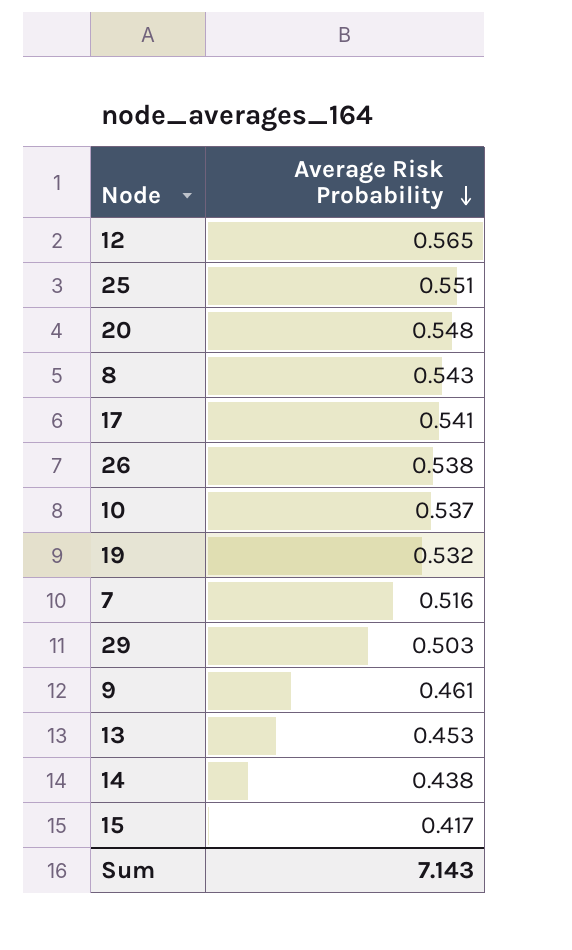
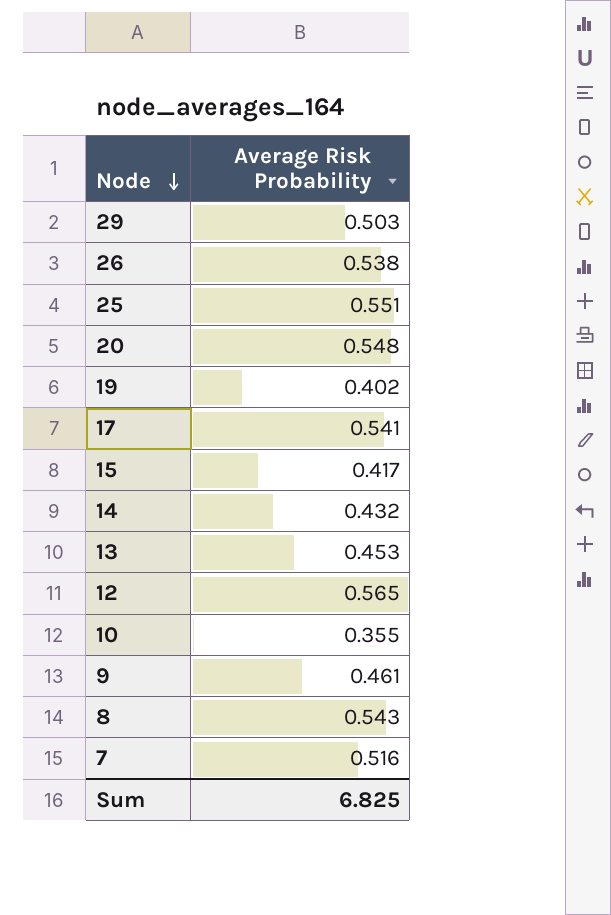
row order: Average Risk Probability descending -> Node descending
19 | Average Risk Probability: 0.532 -> 0.402
14 | Average Risk Probability: 0.438 -> 0.432
10 | Average Risk Probability: 0.537 -> 0.355
Sum | Average Risk Probability: 7.143 -> 6.825

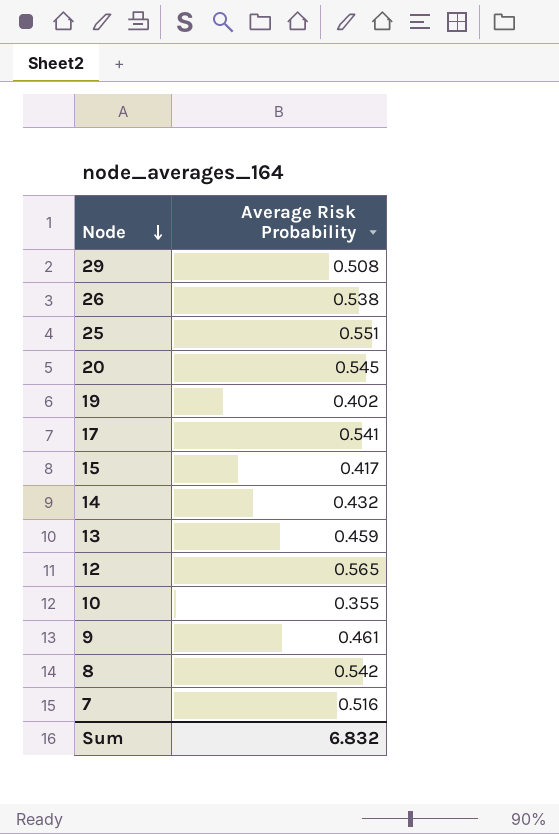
29 | Average Risk Probability: 0.503 -> 0.508
20 | Average Risk Probability: 0.548 -> 0.545
13 | Average Risk Probability: 0.453 -> 0.459
8 | Average Risk Probability: 0.543 -> 0.542
Sum | Average Risk Probability: 6.825 -> 6.832

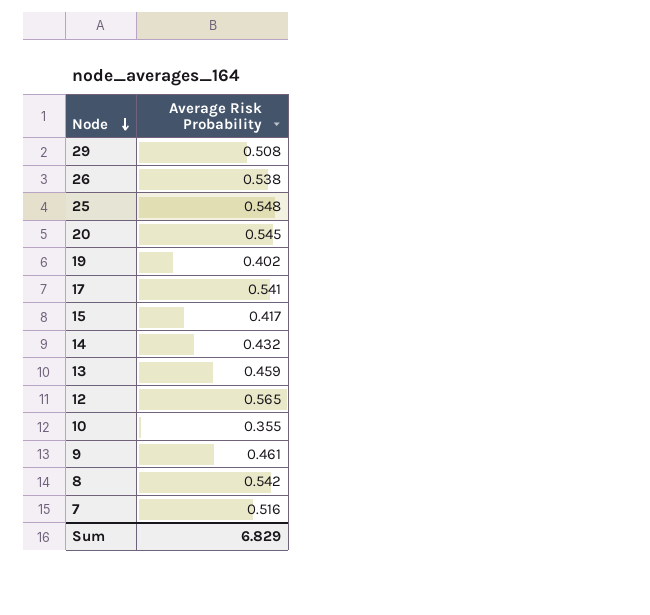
25 | Average Risk Probability: 0.551 -> 0.548
Sum | Average Risk Probability: 6.832 -> 6.829

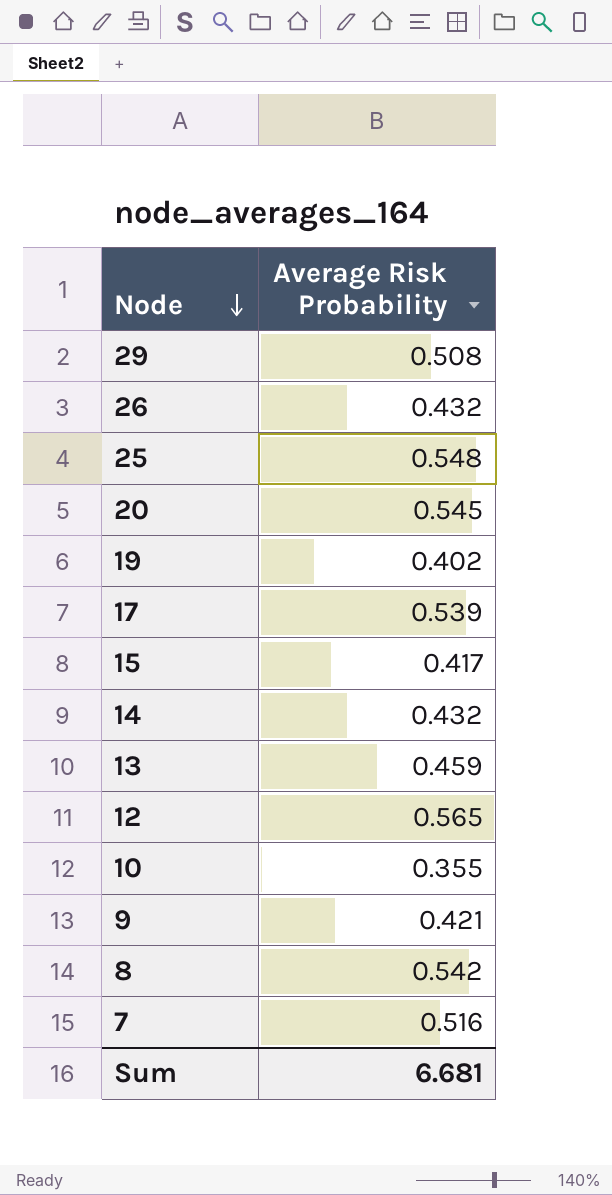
26 | Average Risk Probability: 0.538 -> 0.432
17 | Average Risk Probability: 0.541 -> 0.539
9 | Average Risk Probability: 0.461 -> 0.421
Sum | Average Risk Probability: 6.829 -> 6.681

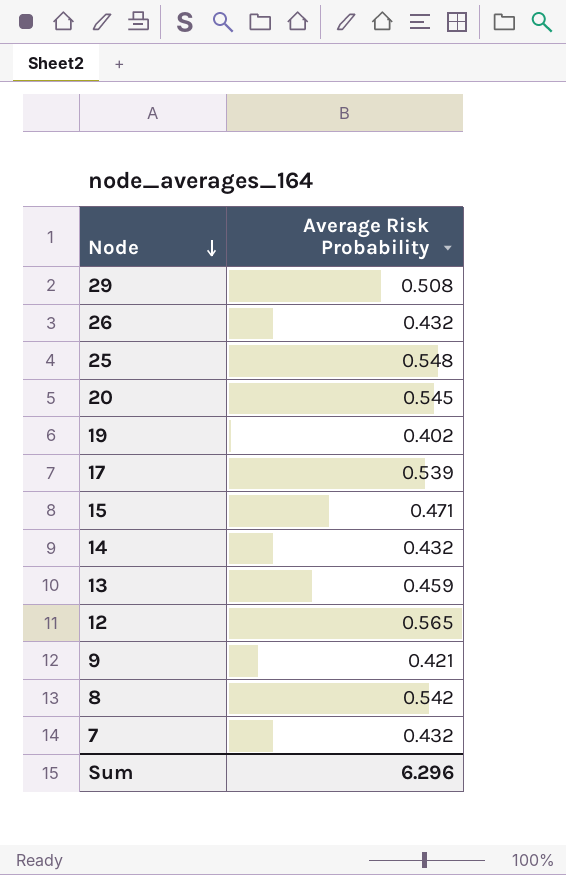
row 10: 0.355 -> none
15 | Average Risk Probability: 0.417 -> 0.471
7 | Average Risk Probability: 0.516 -> 0.432
Sum | Average Risk Probability: 6.681 -> 6.296

